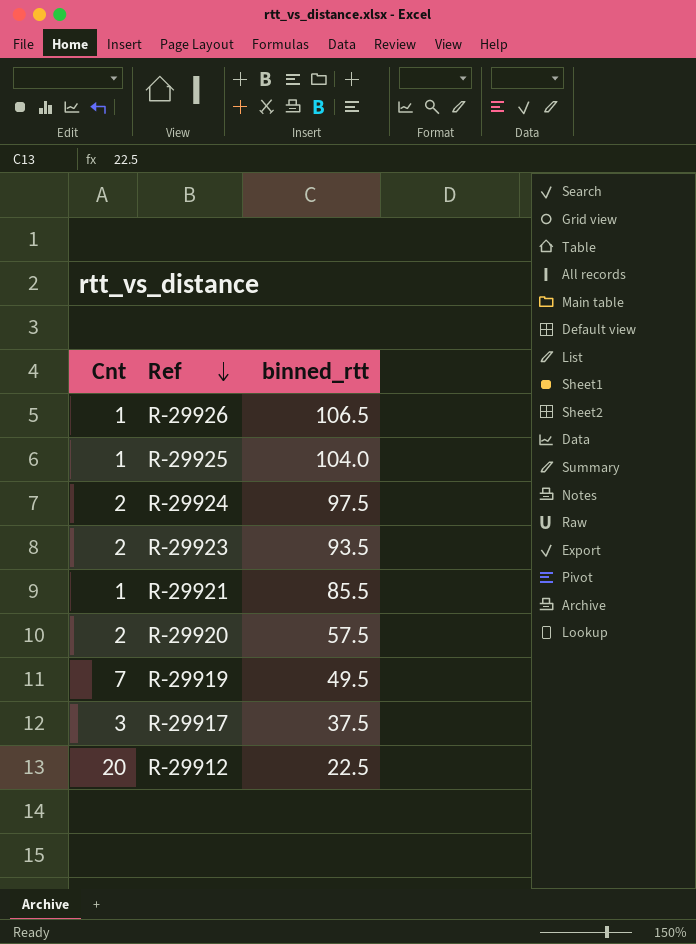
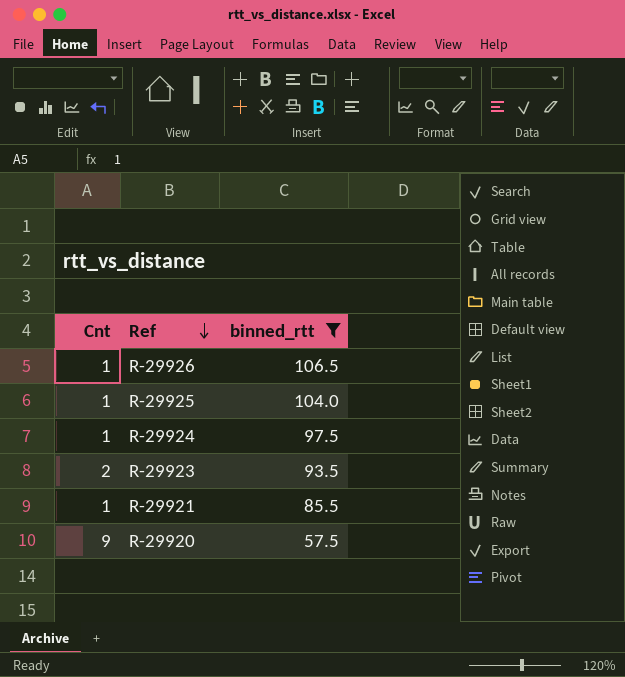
filter: none -> binned_rtt >= 57.5
R-29924 | Cnt: 2 -> 1
R-29920 | Cnt: 2 -> 9

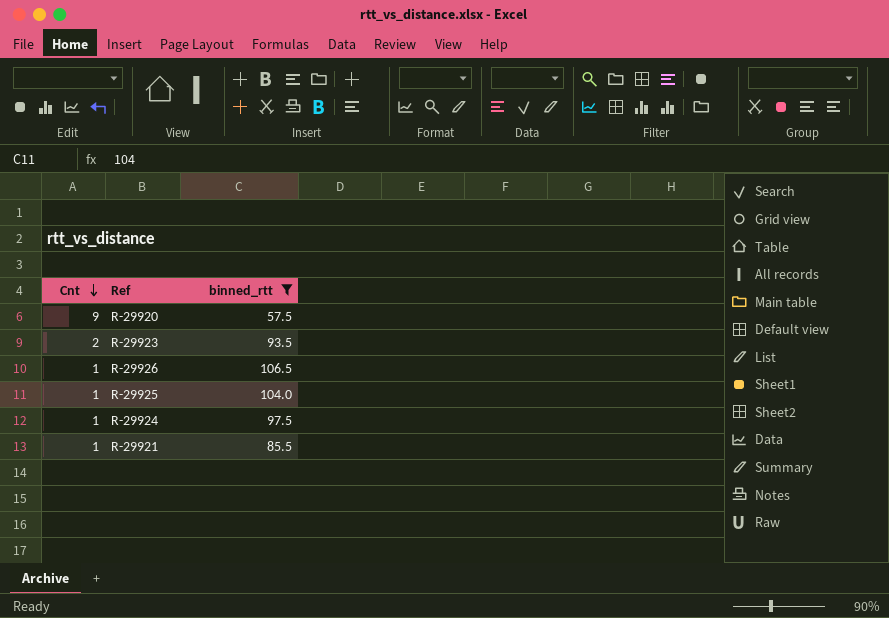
row order: Ref descending -> Cnt descending

